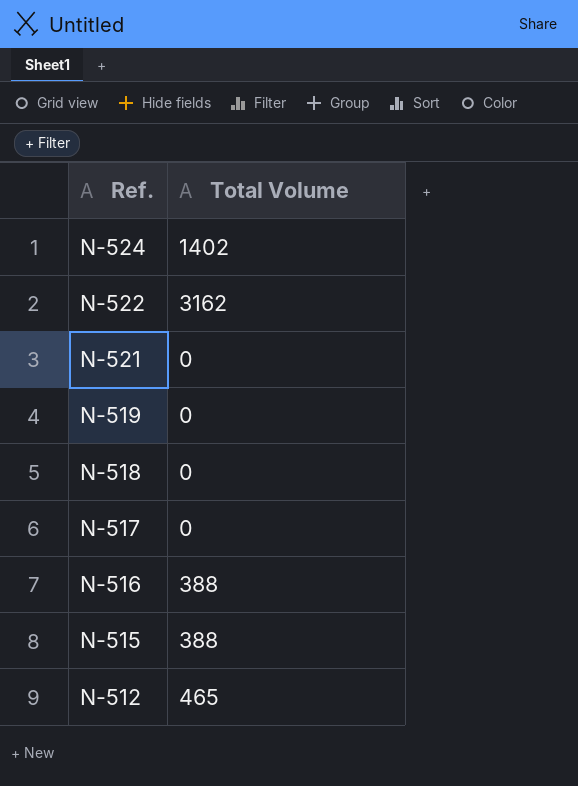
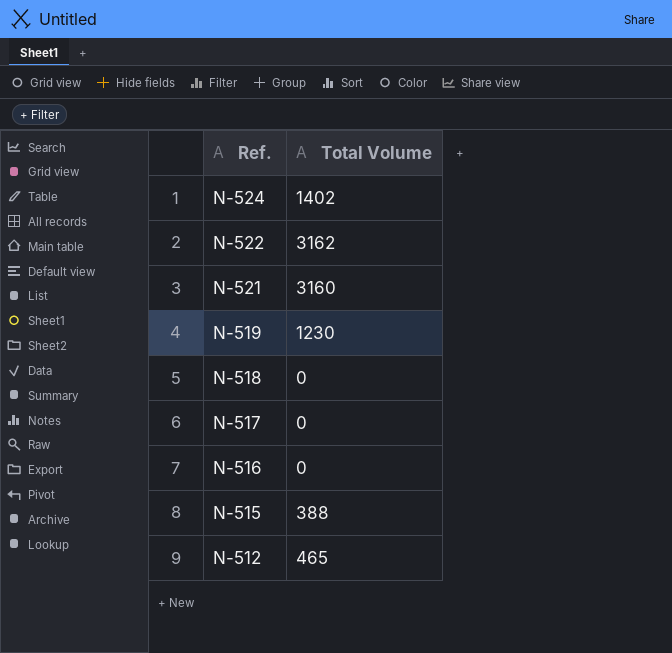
N-521 | Total Volume: 0 -> 3160
N-519 | Total Volume: 0 -> 1230
N-516 | Total Volume: 388 -> 0

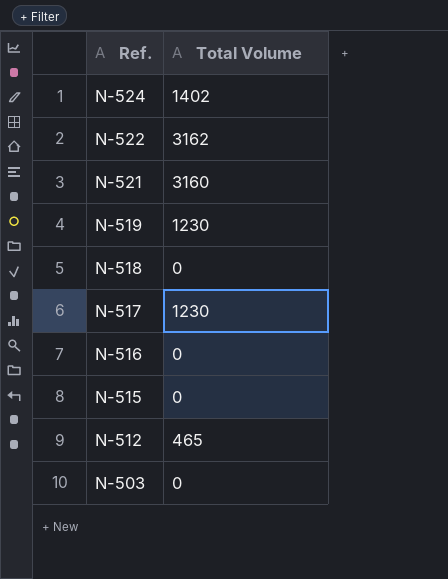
N-517 | Total Volume: 0 -> 1230
N-515 | Total Volume: 388 -> 0
row N-503: none -> 0

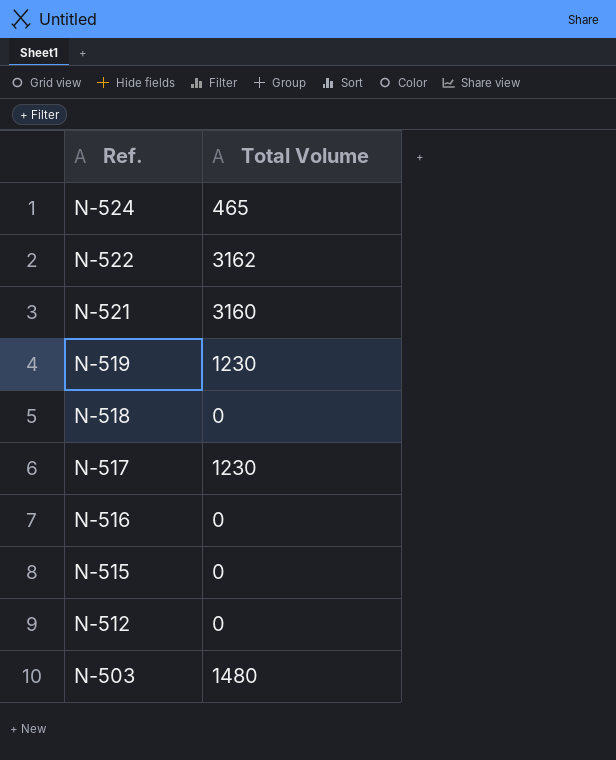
N-524 | Total Volume: 1402 -> 465
N-512 | Total Volume: 465 -> 0
N-503 | Total Volume: 0 -> 1480

